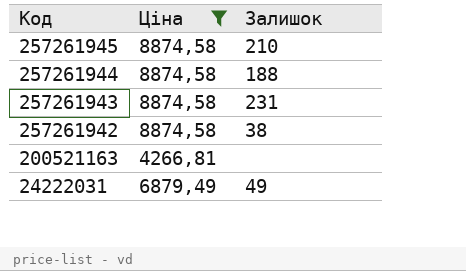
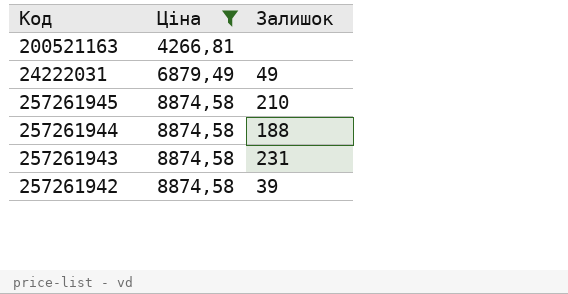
row order: Код descending -> Ціна ascending
257261942 | Залишок: 38 -> 39

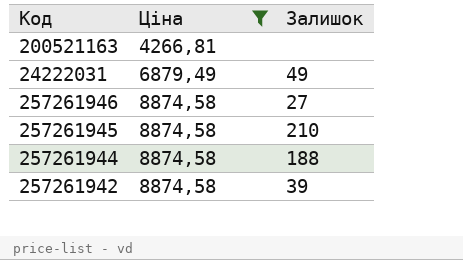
row 257261943: 8874,58 | 231 -> none
row 257261946: none -> 8874,58 | 27

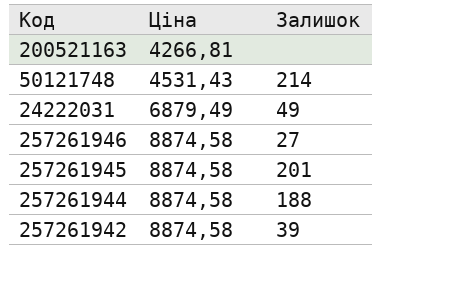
filter: Ціна != 4531,43 -> none
257261945 | Залишок: 210 -> 201

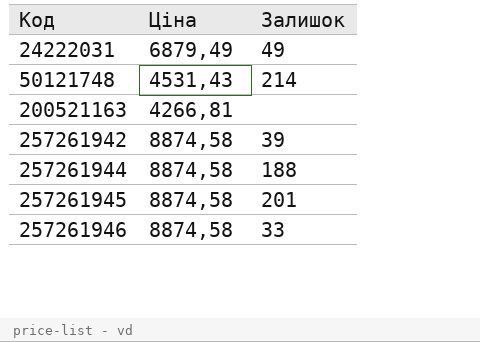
row order: Ціна ascending -> Код ascending
257261946 | Залишок: 27 -> 33

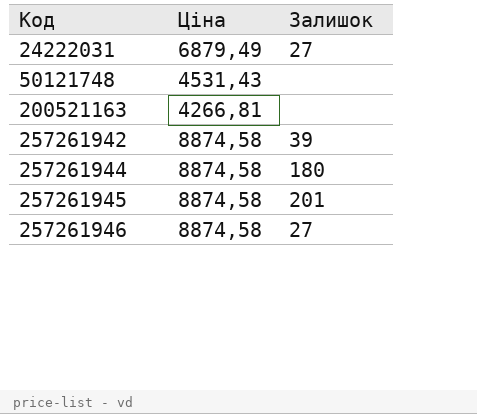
24222031 | Залишок: 49 -> 27
50121748 | Залишок: 214 -> none
257261944 | Залишок: 188 -> 180
257261946 | Залишок: 33 -> 27

